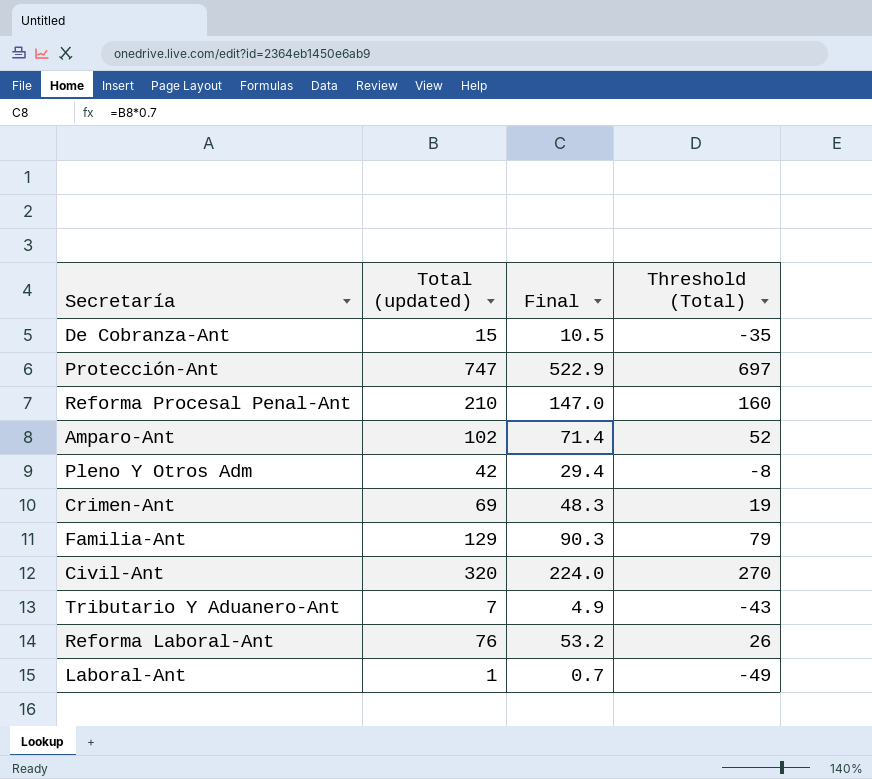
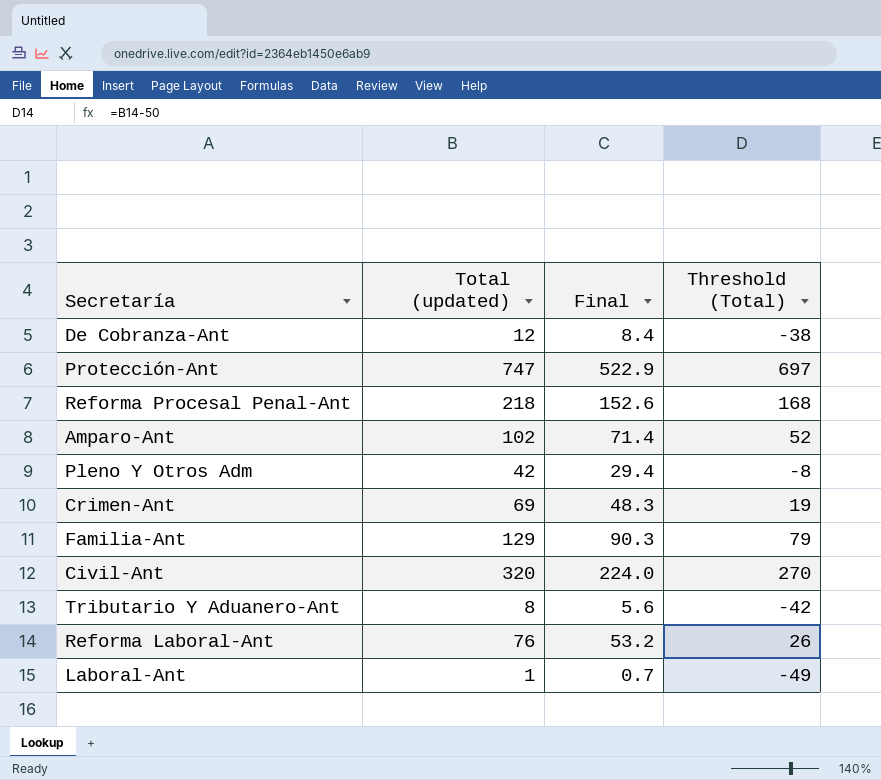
De Cobranza-Ant | Total (updated): 15 -> 12
De Cobranza-Ant | Final: 10.5 -> 8.4
De Cobranza-Ant | Threshold (Total): -35 -> -38
Reforma Procesal Penal-Ant | Total (updated): 210 -> 218
Reforma Procesal Penal-Ant | Final: 147.0 -> 152.6
Reforma Procesal Penal-Ant | Threshold (Total): 160 -> 168
Tributario Y Aduanero-Ant | Total (updated): 7 -> 8
Tributario Y Aduanero-Ant | Final: 4.9 -> 5.6
Tributario Y Aduanero-Ant | Threshold (Total): -43 -> -42

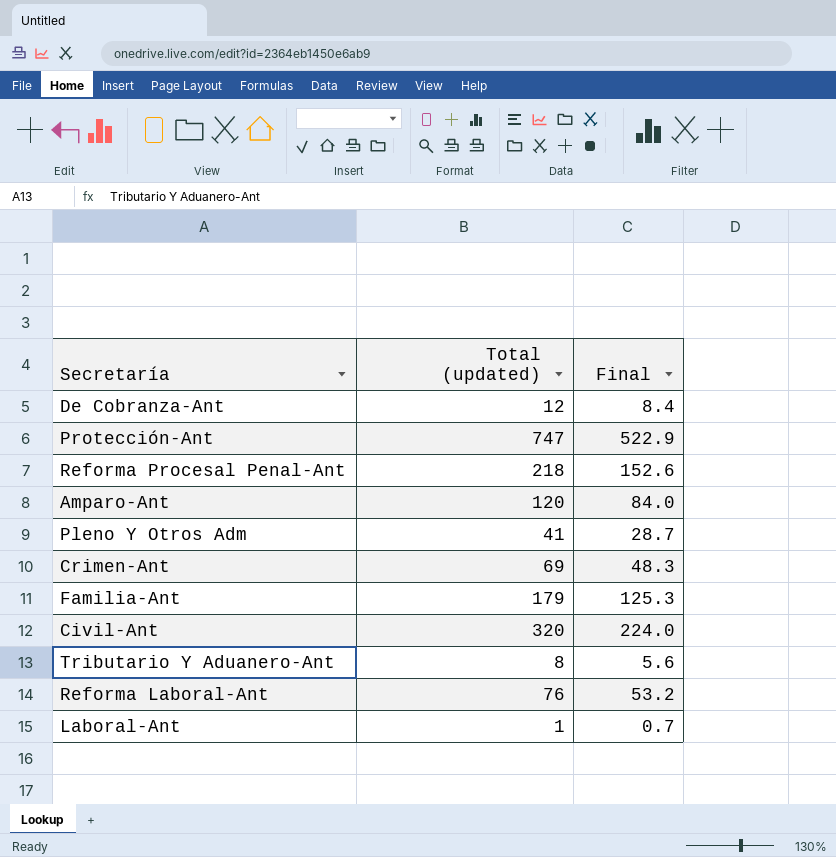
column Threshold (Total) | formula: [Total (updated)] - 50 -> none
Amparo-Ant | Total (updated): 102 -> 120
Amparo-Ant | Final: 71.4 -> 84.0
Pleno Y Otros Adm | Total (updated): 42 -> 41
Pleno Y Otros Adm | Final: 29.4 -> 28.7
Familia-Ant | Total (updated): 129 -> 179
Familia-Ant | Final: 90.3 -> 125.3

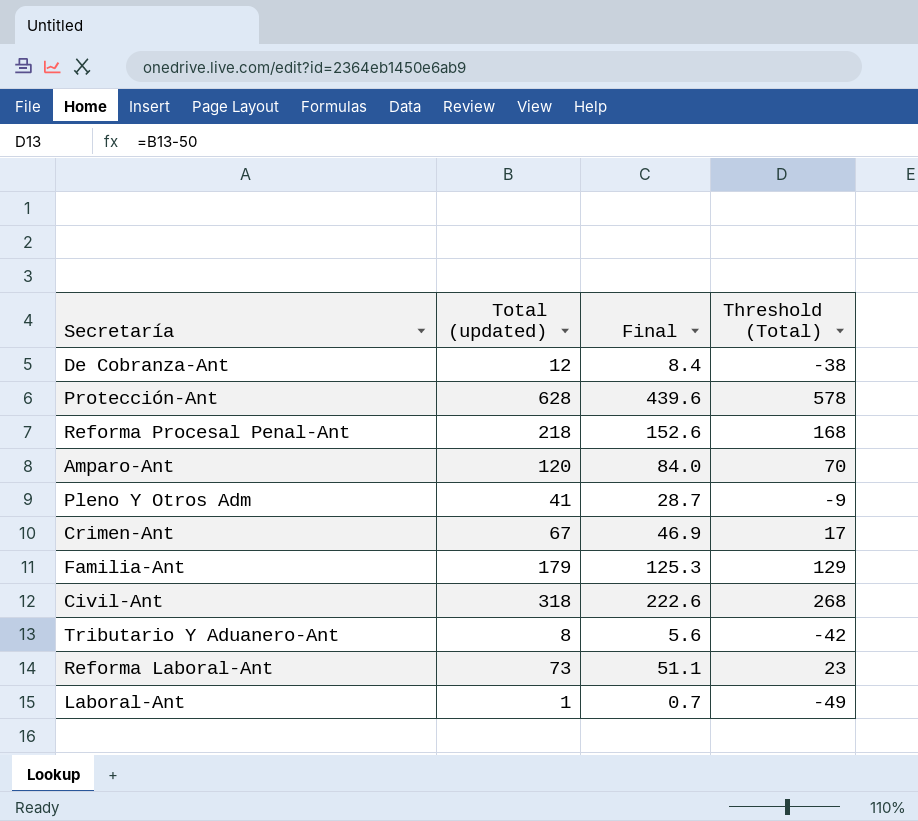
column Threshold (Total) | formula: none -> [Total (updated)] - 50
Protección-Ant | Total (updated): 747 -> 628
Protección-Ant | Final: 522.9 -> 439.6
Crimen-Ant | Total (updated): 69 -> 67
Crimen-Ant | Final: 48.3 -> 46.9
Civil-Ant | Total (updated): 320 -> 318
Civil-Ant | Final: 224.0 -> 222.6
Reforma Laboral-Ant | Total (updated): 76 -> 73
Reforma Laboral-Ant | Final: 53.2 -> 51.1

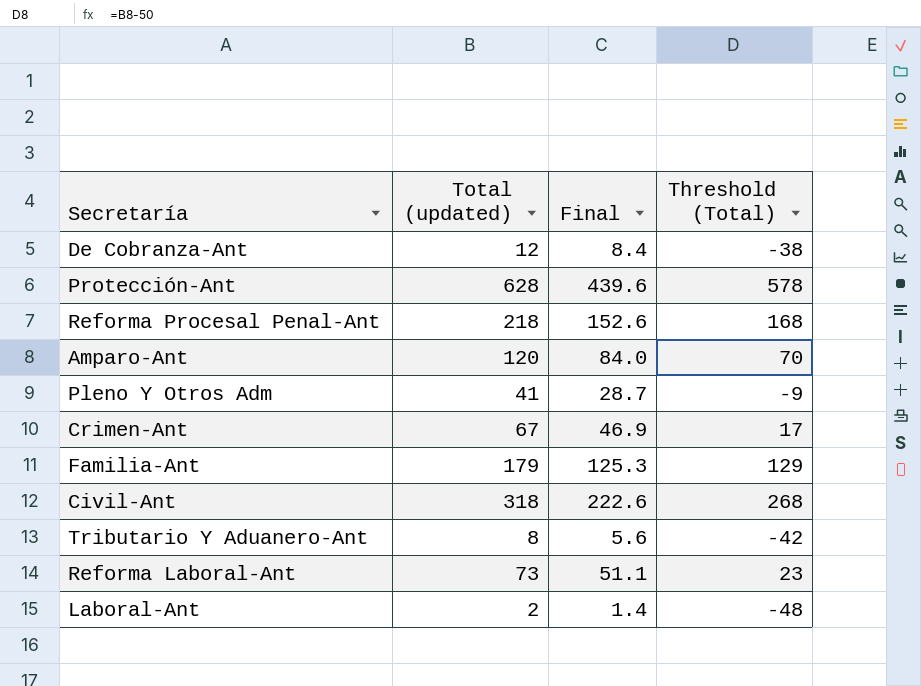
Laboral-Ant | Total (updated): 1 -> 2
Laboral-Ant | Final: 0.7 -> 1.4
Laboral-Ant | Threshold (Total): -49 -> -48

